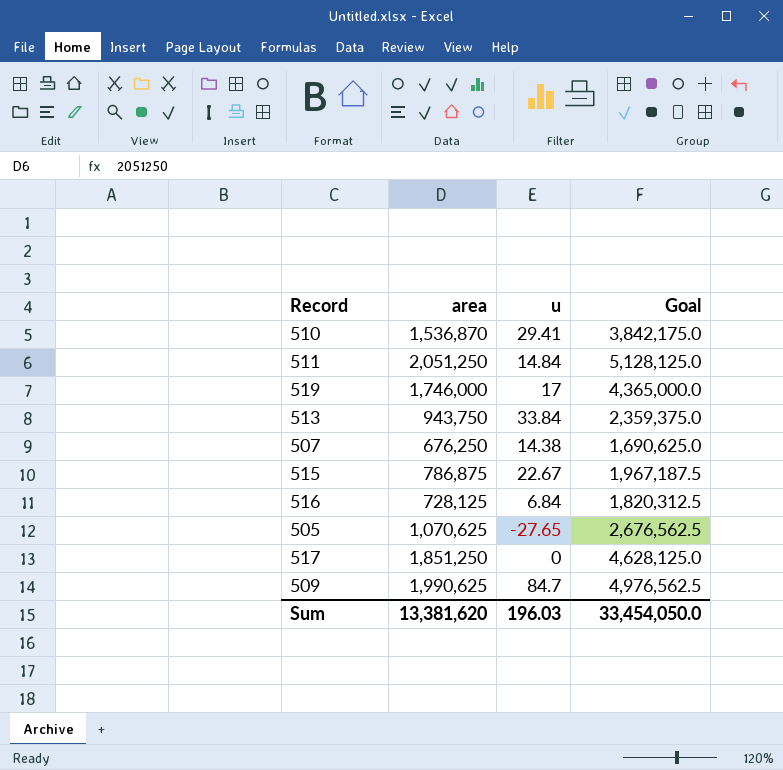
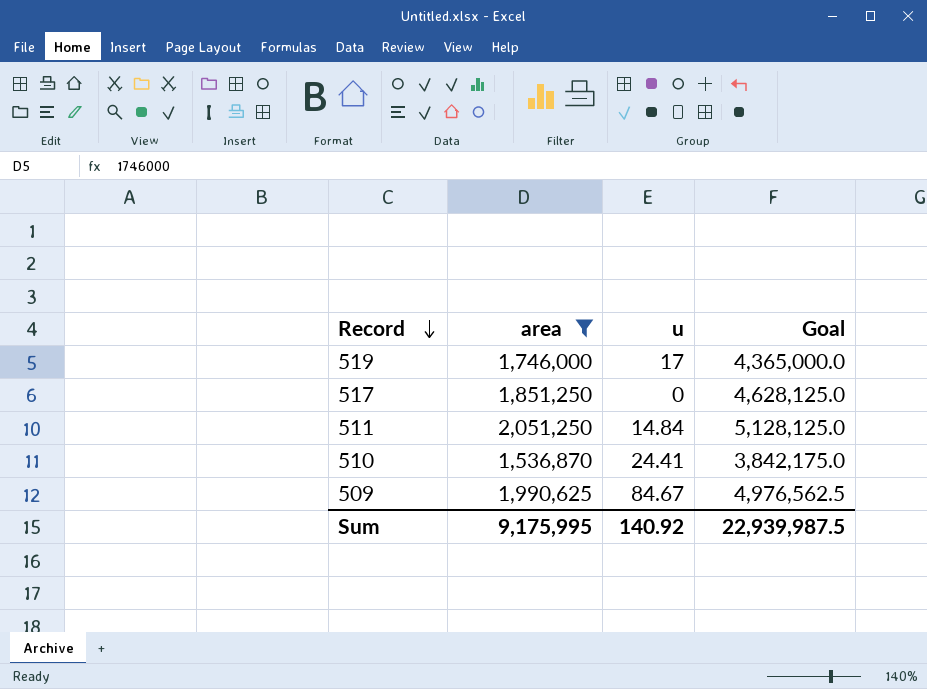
filter: none -> area >= 1,536,870
row order: none -> Record descending
510 | u: 29.41 -> 24.41
509 | u: 84.7 -> 84.67
Sum | area: 13,381,620 -> 9,175,995
Sum | u: 196.03 -> 140.92
Sum | Goal: 33,454,050.0 -> 22,939,987.5

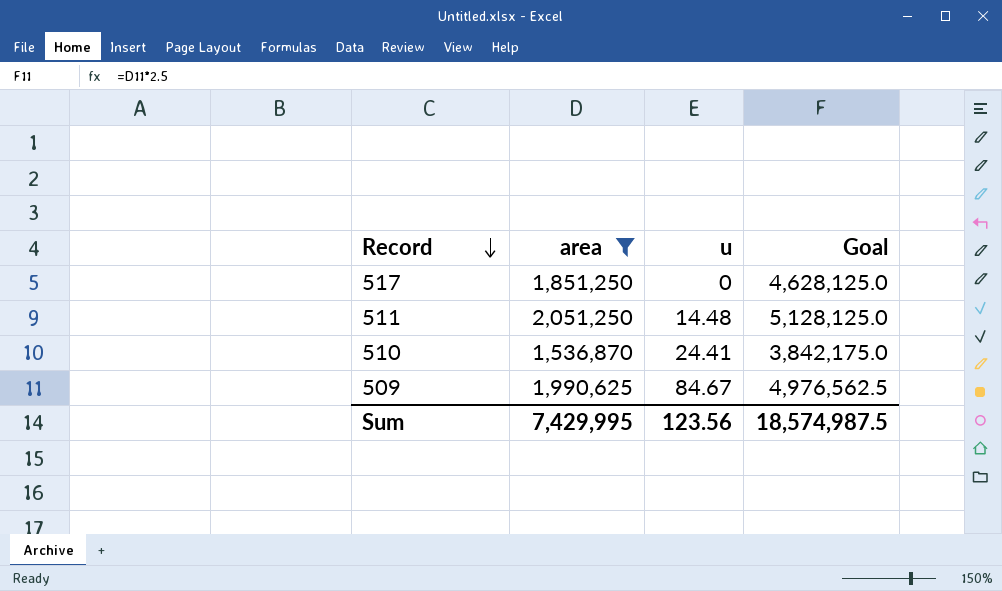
row 519: 1,746,000 | 17 | 4,365,000.0 -> none
511 | u: 14.84 -> 14.48
Sum | area: 9,175,995 -> 7,429,995
Sum | u: 140.92 -> 123.56
Sum | Goal: 22,939,987.5 -> 18,574,987.5

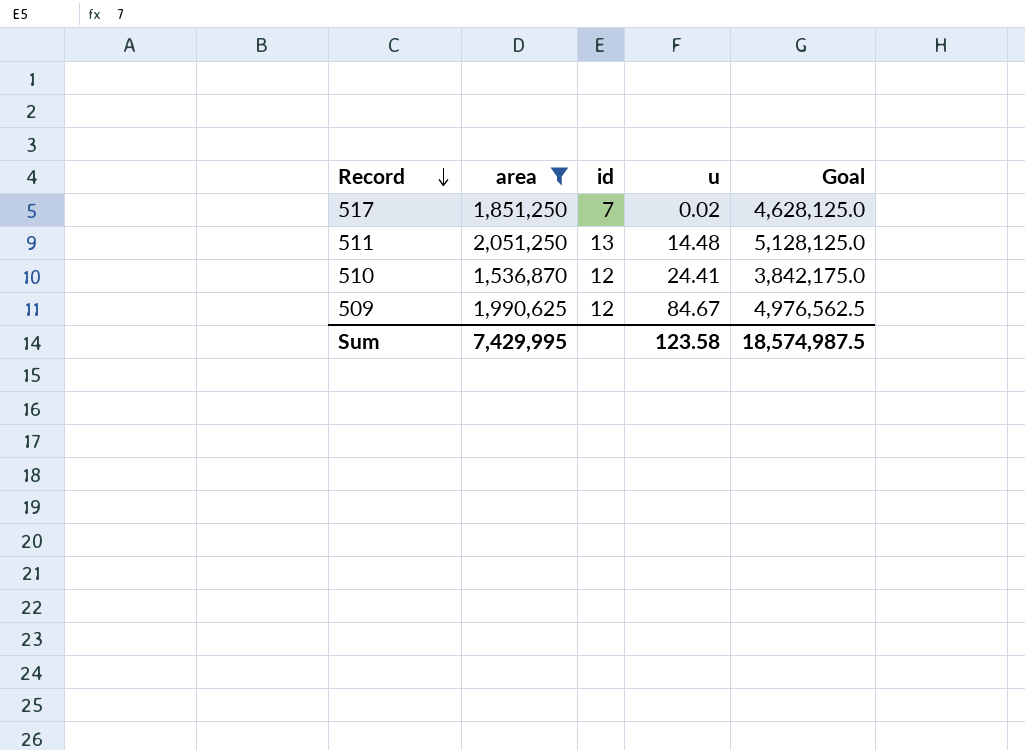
column id | position: none -> 3
517 | u: 0 -> 0.02
Sum | u: 123.56 -> 123.58

